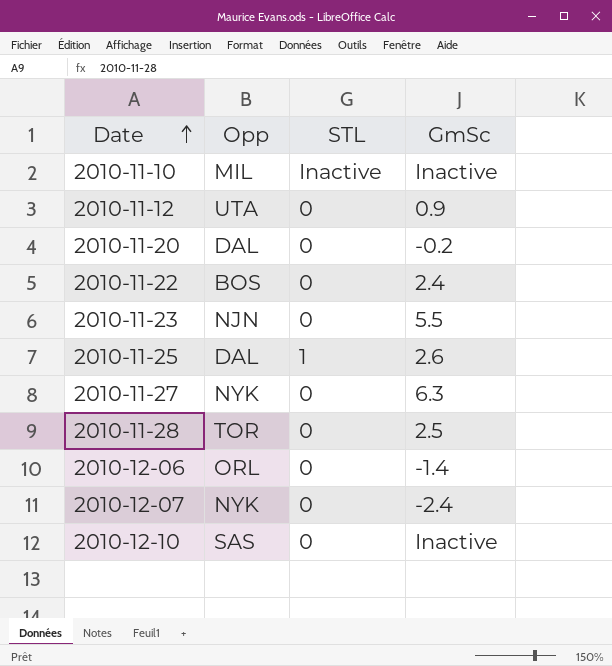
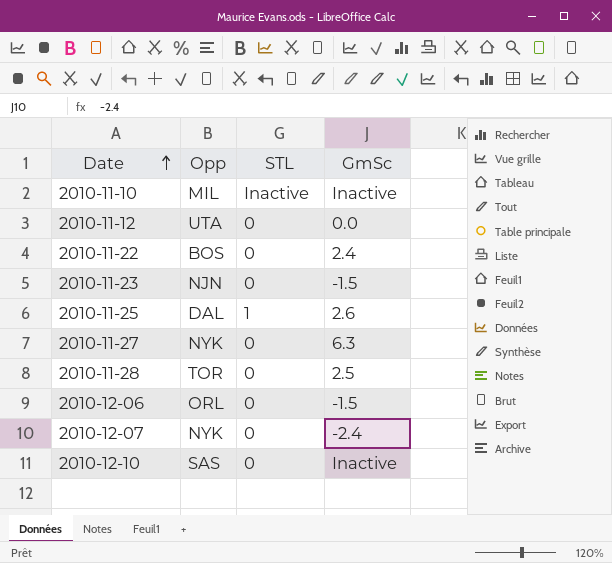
row 2010-11-20: DAL | 0 | -0.2 -> none
2010-11-12 | GmSc: 0.9 -> 0.0
2010-11-23 | GmSc: 5.5 -> -1.5
2010-12-06 | GmSc: -1.4 -> -1.5

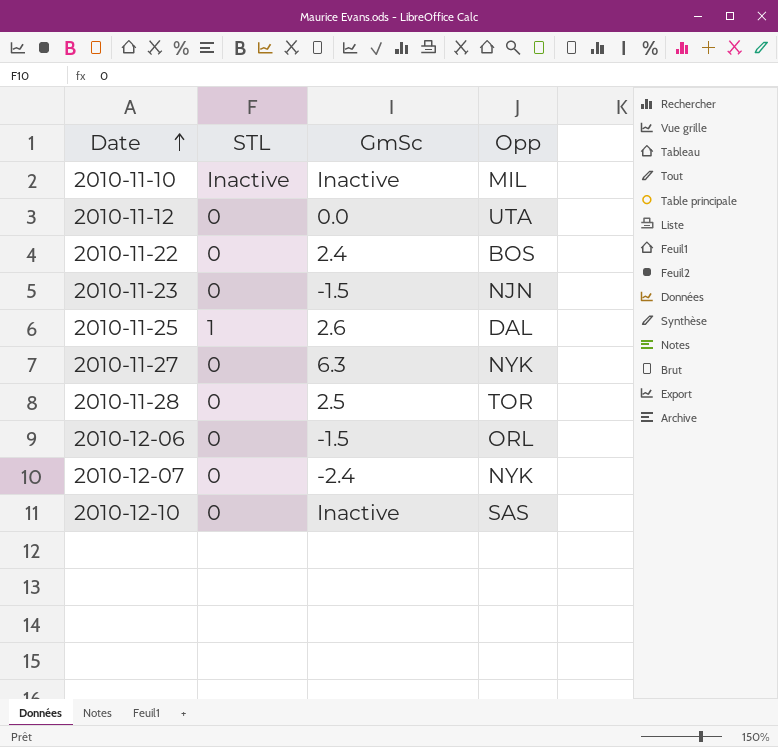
column Opp | position: 2 -> 4

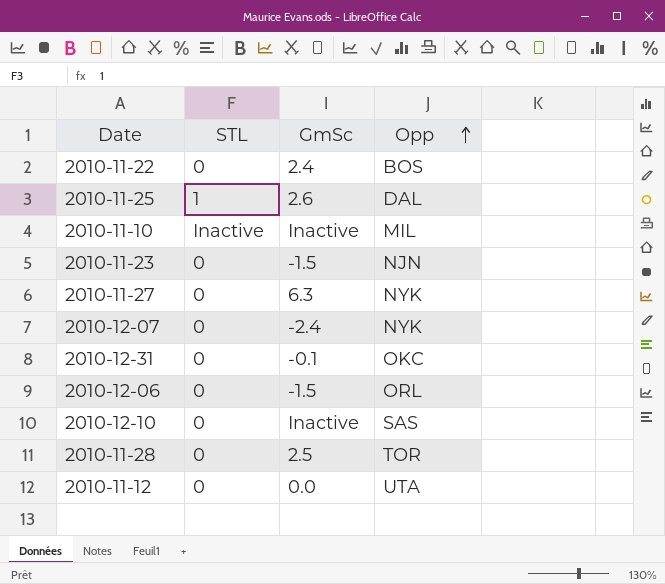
row order: Date ascending -> Opp ascending
row 2010-12-31: none -> 0 | -0.1 | OKC

